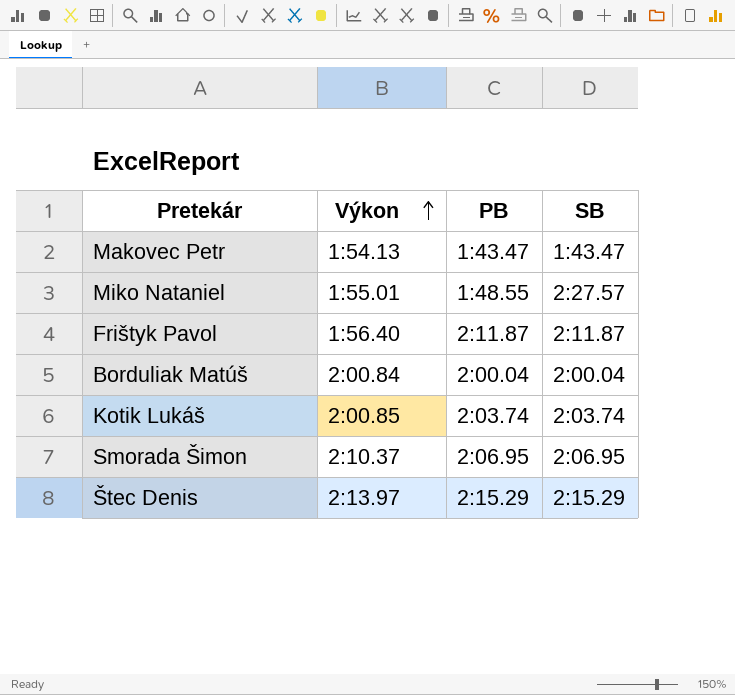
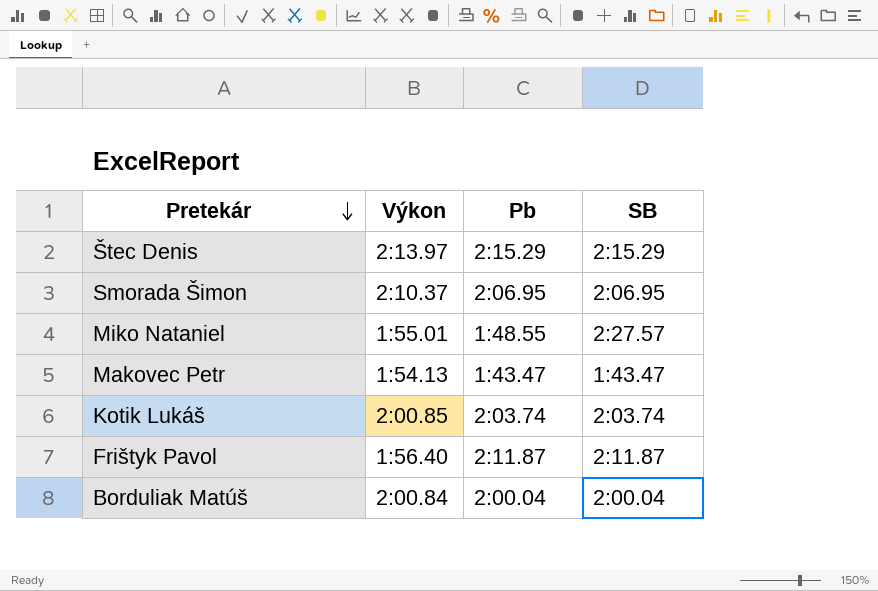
row order: Výkon ascending -> Pretekár descending
column name: PB -> Pb

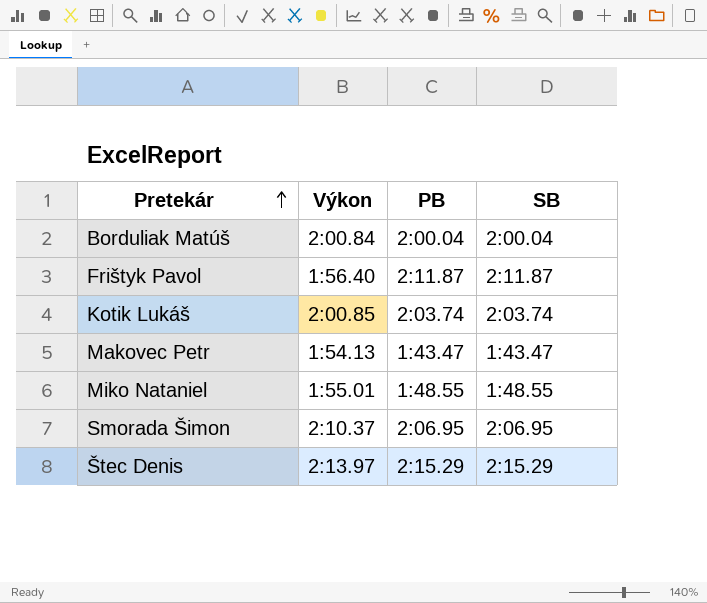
row order: Pretekár descending -> Pretekár ascending
column name: Pb -> PB
Miko Nataniel | SB: 2:27.57 -> 1:48.55

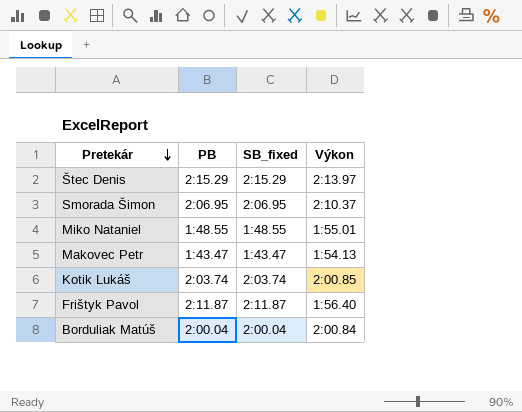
row order: Pretekár ascending -> Pretekár descending
column name: SB -> SB_fixed
column Výkon | position: 2 -> 4

